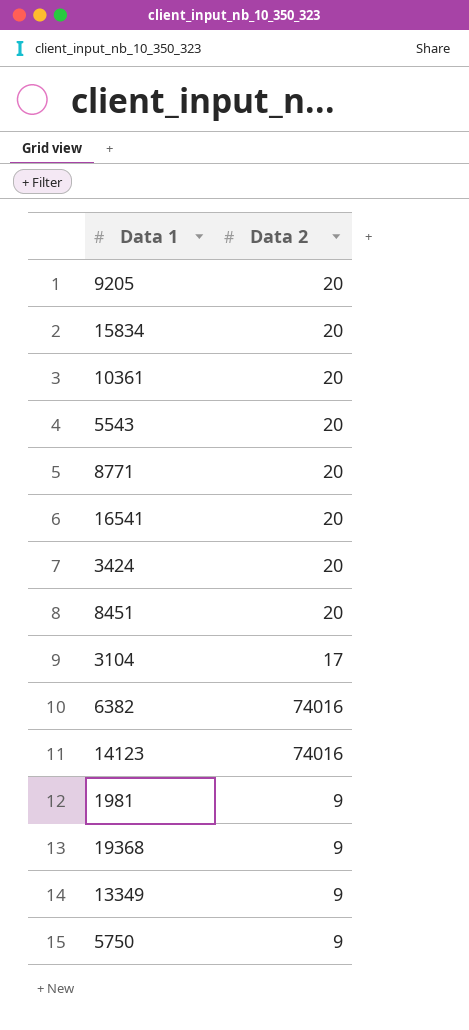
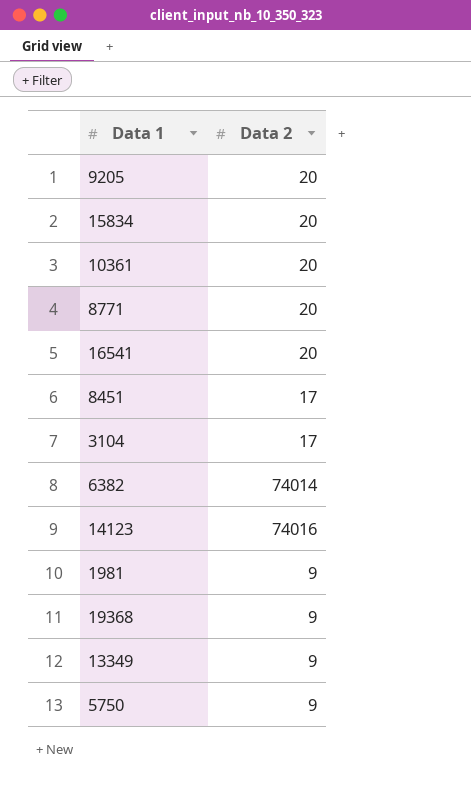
row 5543: 20 -> none
row 3424: 20 -> none
8451 | Data 2: 20 -> 17
6382 | Data 2: 74016 -> 74014

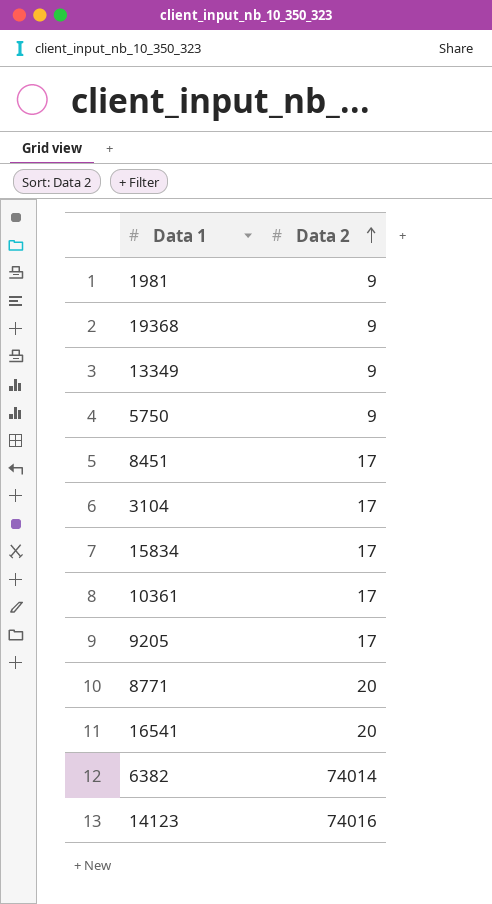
row order: none -> Data 2 ascending
15834 | Data 2: 20 -> 17
10361 | Data 2: 20 -> 17
9205 | Data 2: 20 -> 17

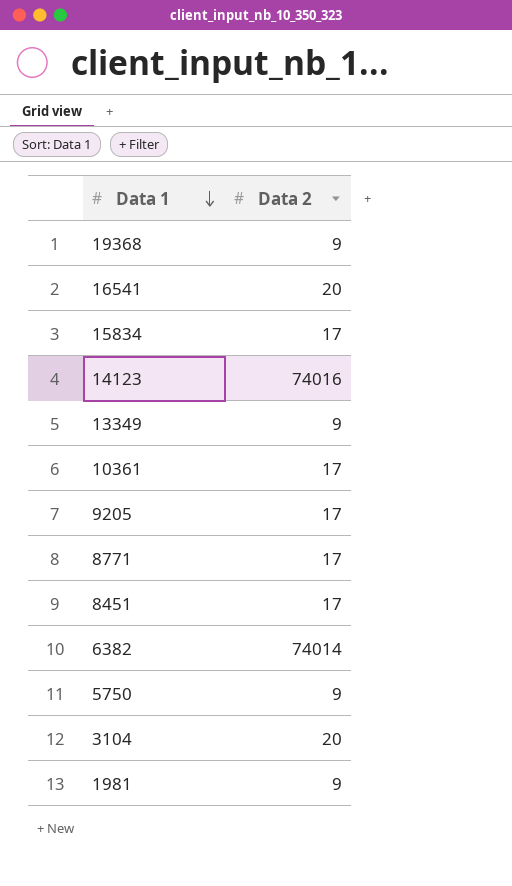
row order: Data 2 ascending -> Data 1 descending
8771 | Data 2: 20 -> 17
3104 | Data 2: 17 -> 20

